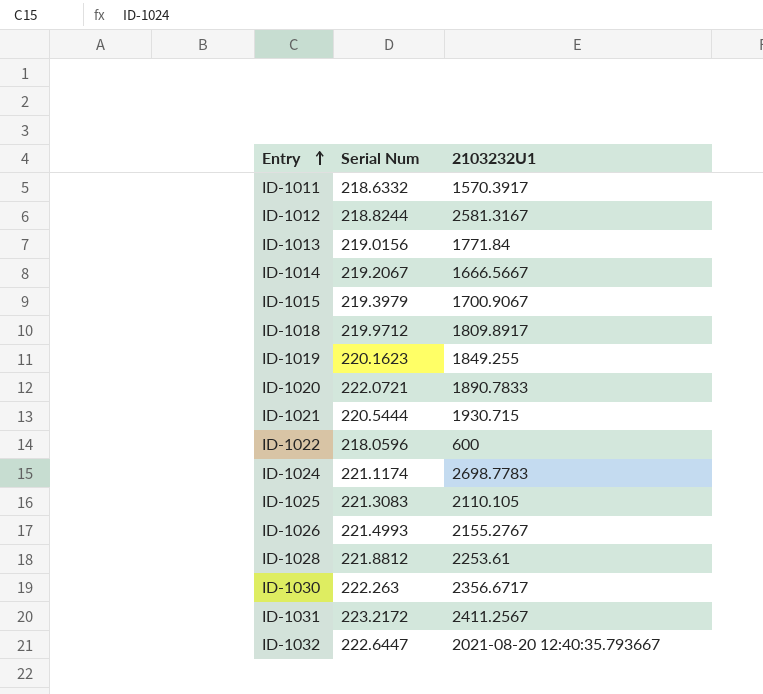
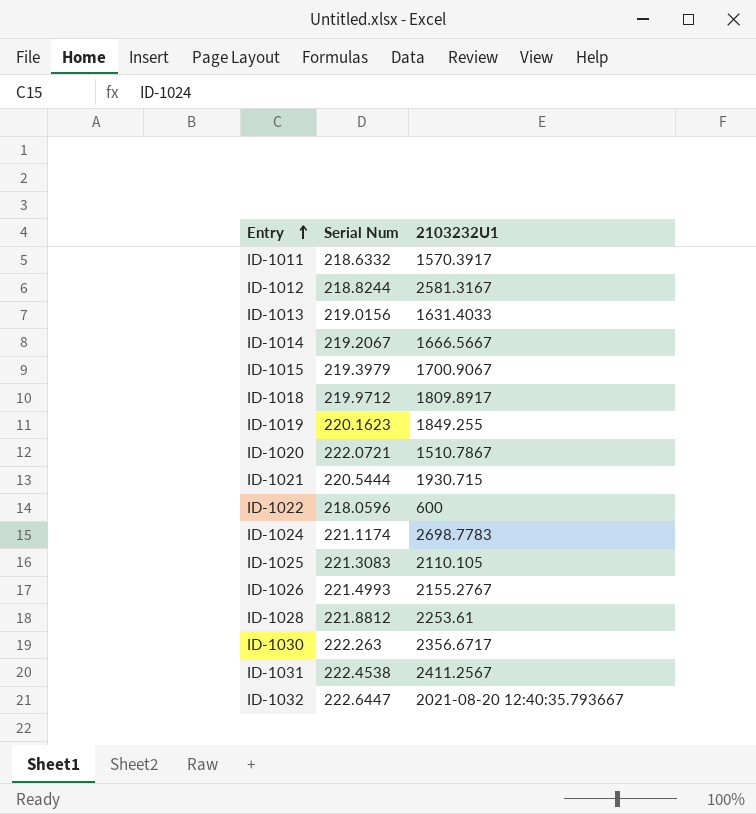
ID-1013 | 2103232U1: 1771.84 -> 1631.4033
ID-1020 | 2103232U1: 1890.7833 -> 1510.7867
ID-1031 | Serial Num: 223.2172 -> 222.4538

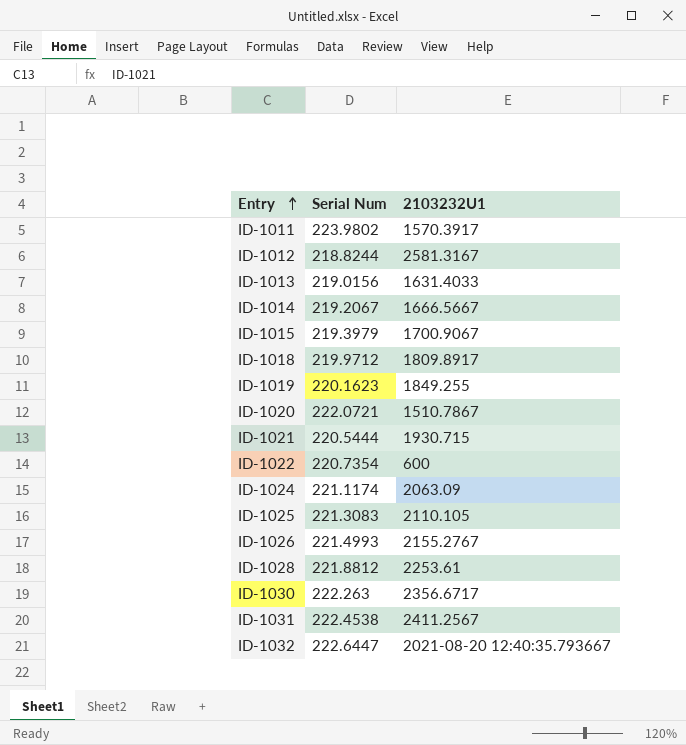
ID-1011 | Serial Num: 218.6332 -> 223.9802
ID-1022 | Serial Num: 218.0596 -> 220.7354
ID-1024 | 2103232U1: 2698.7783 -> 2063.09

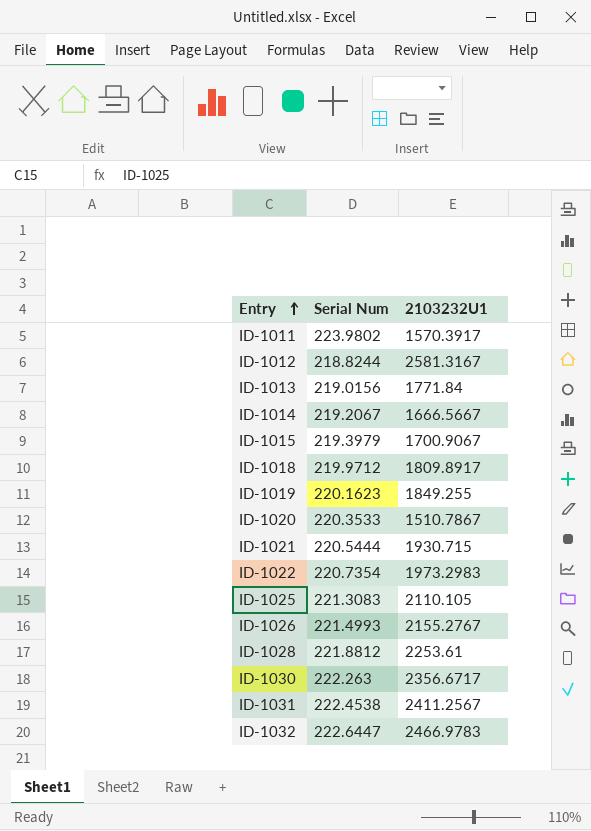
row ID-1024: 221.1174 | 2063.09 -> none
ID-1013 | 2103232U1: 1631.4033 -> 1771.84
ID-1020 | Serial Num: 222.0721 -> 220.3533
ID-1022 | 2103232U1: 600 -> 1973.2983
ID-1032 | 2103232U1: 2021-08-20 12:40:35.793667 -> 2466.9783

